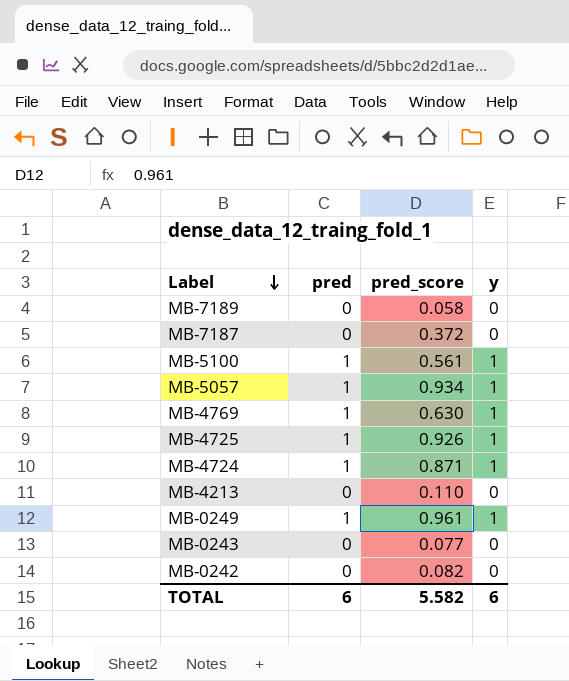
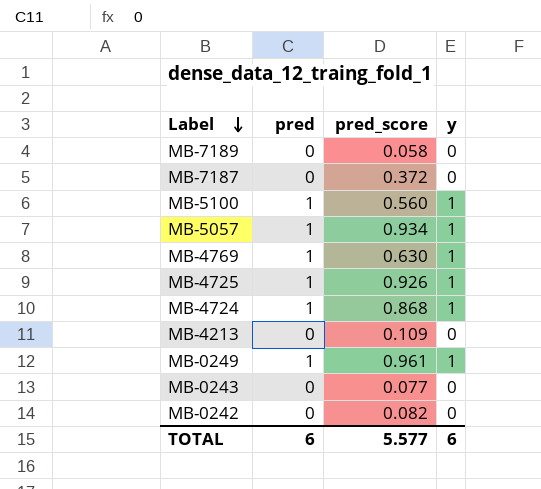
MB-5100 | pred_score: 0.561 -> 0.560
MB-4724 | pred_score: 0.871 -> 0.868
MB-4213 | pred_score: 0.110 -> 0.109
TOTAL | pred_score: 5.582 -> 5.577

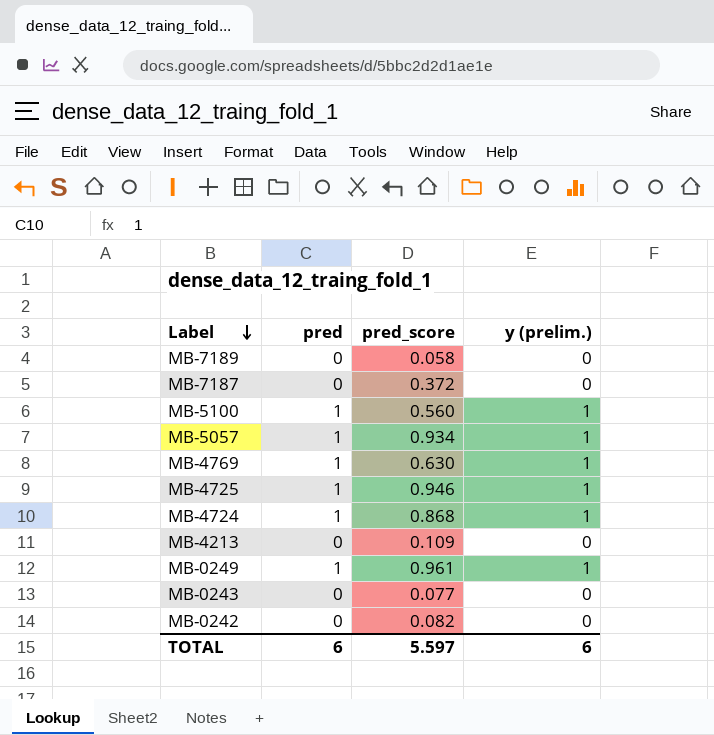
column name: y -> y (prelim.)
MB-4725 | pred_score: 0.926 -> 0.946
TOTAL | pred_score: 5.577 -> 5.597

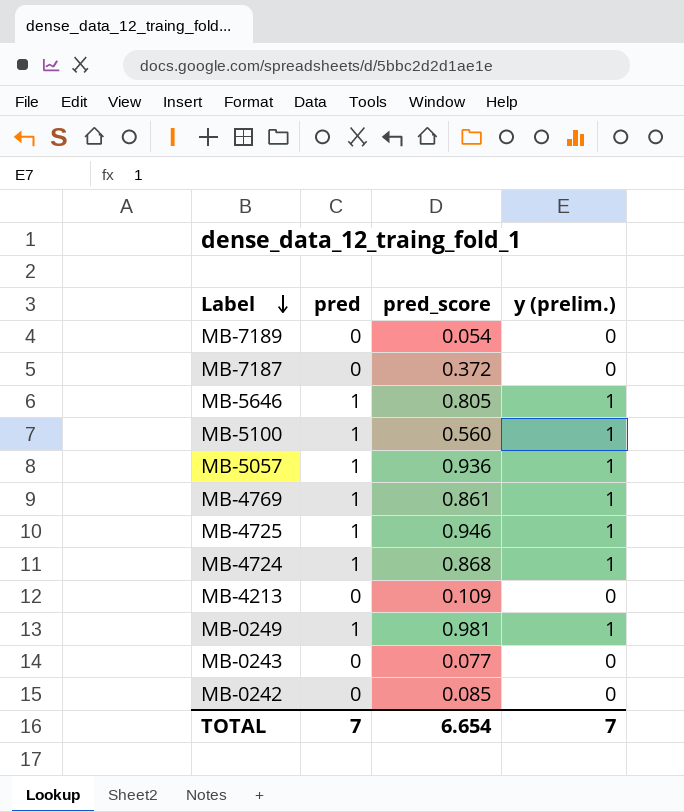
MB-7189 | pred_score: 0.058 -> 0.054
row MB-5646: none -> 1 | 0.805 | 1
MB-5057 | pred_score: 0.934 -> 0.936
MB-4769 | pred_score: 0.630 -> 0.861
MB-0249 | pred_score: 0.961 -> 0.981
MB-0242 | pred_score: 0.082 -> 0.085
TOTAL | pred: 6 -> 7
TOTAL | pred_score: 5.597 -> 6.654
TOTAL | y (prelim.): 6 -> 7

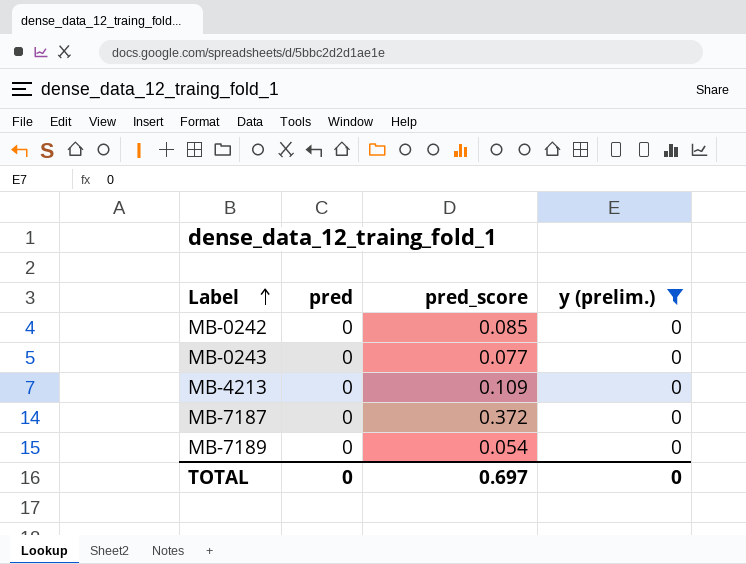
filter: none -> y (prelim.) = 0
row order: Label descending -> Label ascending
TOTAL | pred: 7 -> 0
TOTAL | pred_score: 6.654 -> 0.697
TOTAL | y (prelim.): 7 -> 0

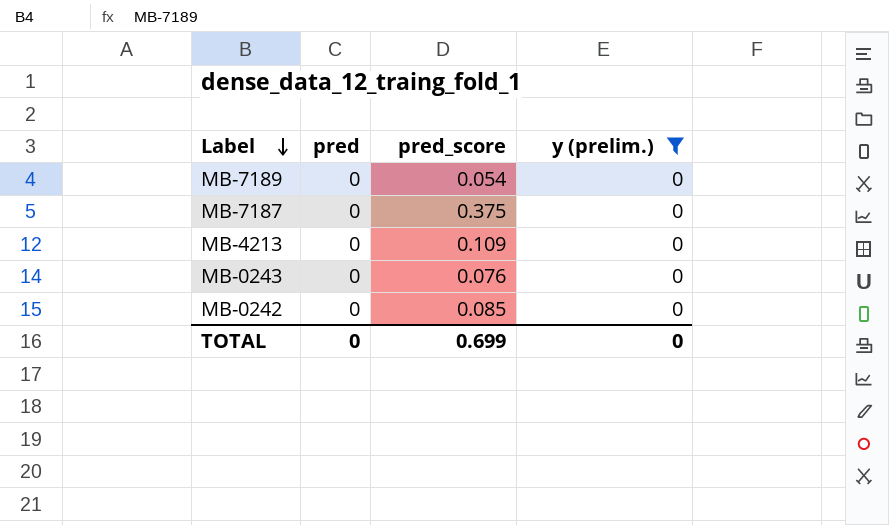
row order: Label ascending -> Label descending
MB-7187 | pred_score: 0.372 -> 0.375
MB-0243 | pred_score: 0.077 -> 0.076
TOTAL | pred_score: 0.697 -> 0.699

